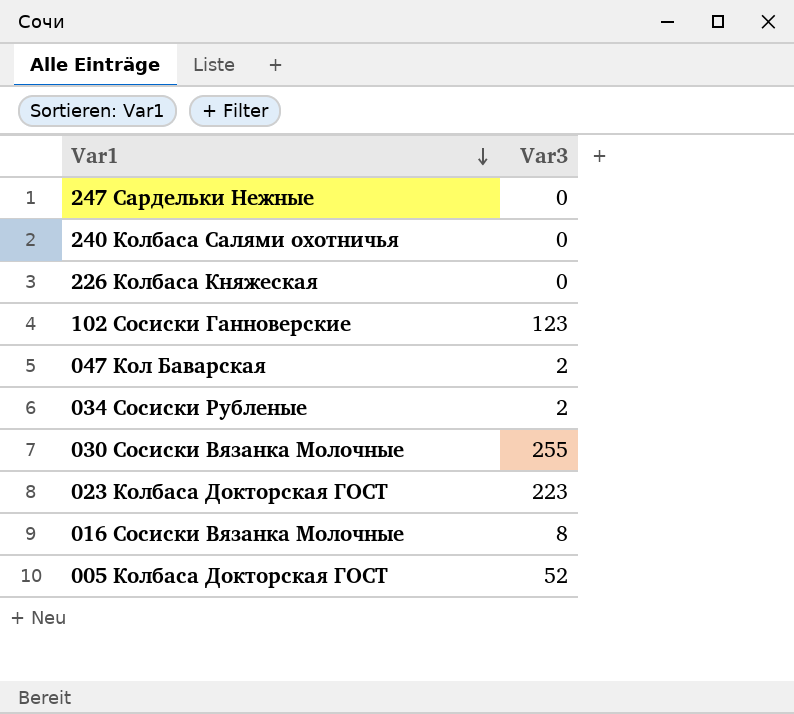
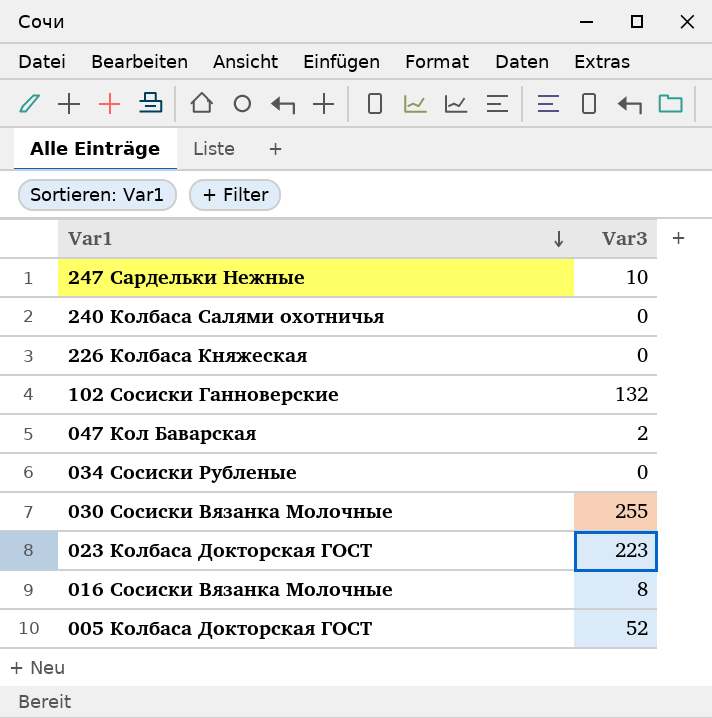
247 Сардельки Нежные | Var3: 0 -> 10
102 Сосиски Ганноверские | Var3: 123 -> 132
034 Сосиски Рубленые | Var3: 2 -> 0

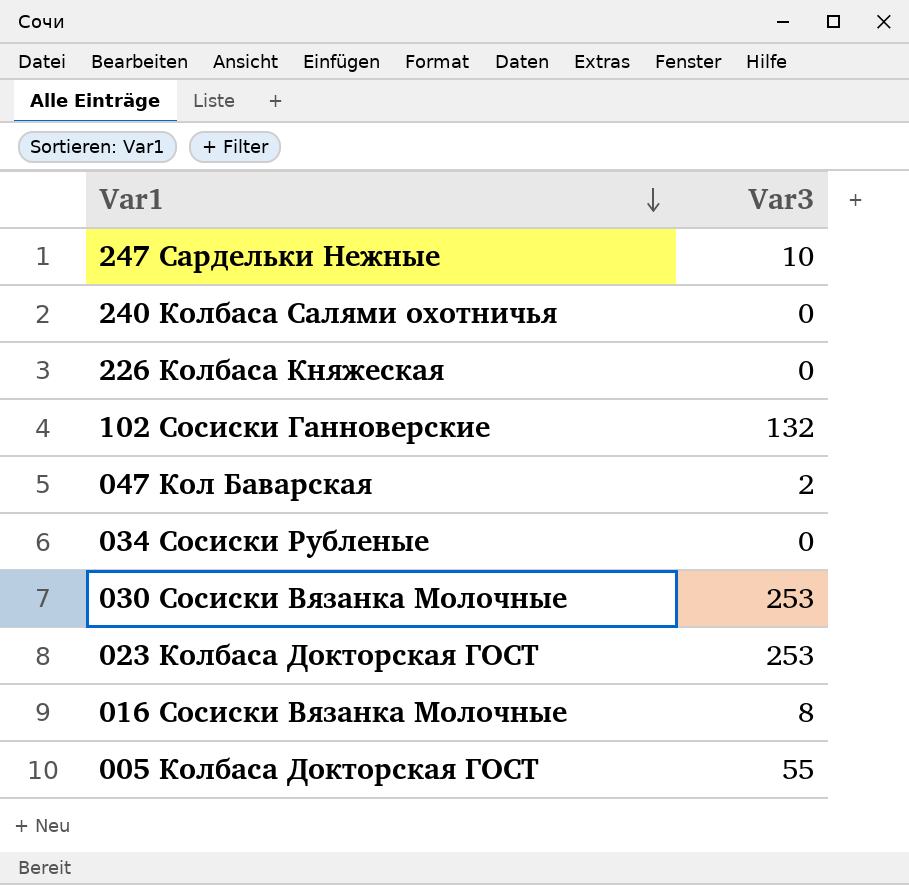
030 Сосиски Вязанка Молочные | Var3: 255 -> 253
023 Колбаса Докторская ГОСТ | Var3: 223 -> 253
005 Колбаса Докторская ГОСТ | Var3: 52 -> 55

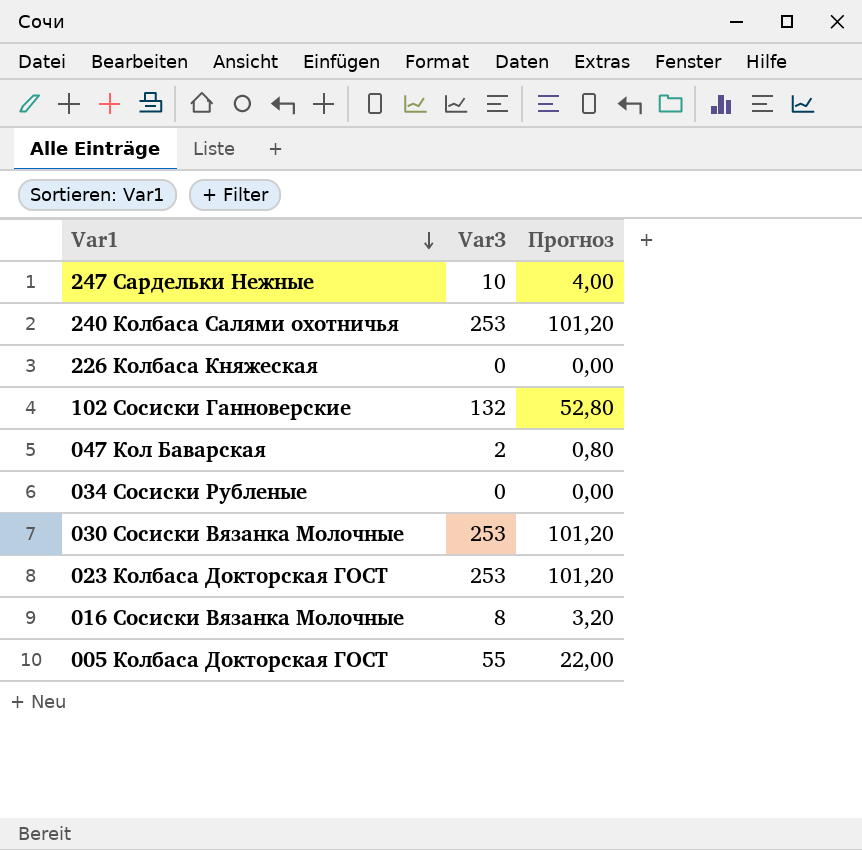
column Прогноз | formula: none -> [Var3] * 0,4
240 Колбаса Салями охотничья | Var3: 0 -> 253

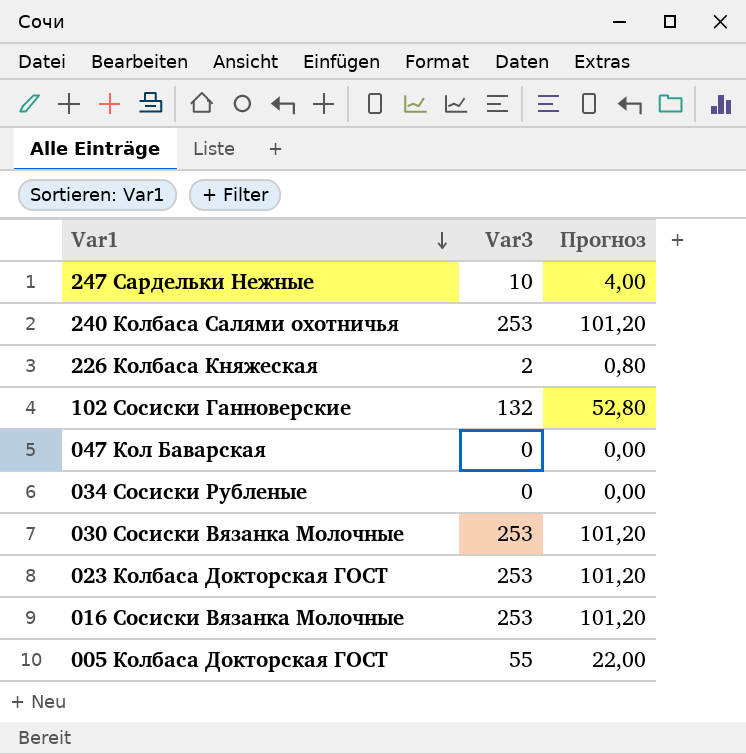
226 Колбаса Княжеская | Var3: 0 -> 2
226 Колбаса Княжеская | Прогноз: 0,00 -> 0,80
047 Кол Баварская | Var3: 2 -> 0
047 Кол Баварская | Прогноз: 0,80 -> 0,00
016 Сосиски Вязанка Молочные | Var3: 8 -> 253
016 Сосиски Вязанка Молочные | Прогноз: 3,20 -> 101,20

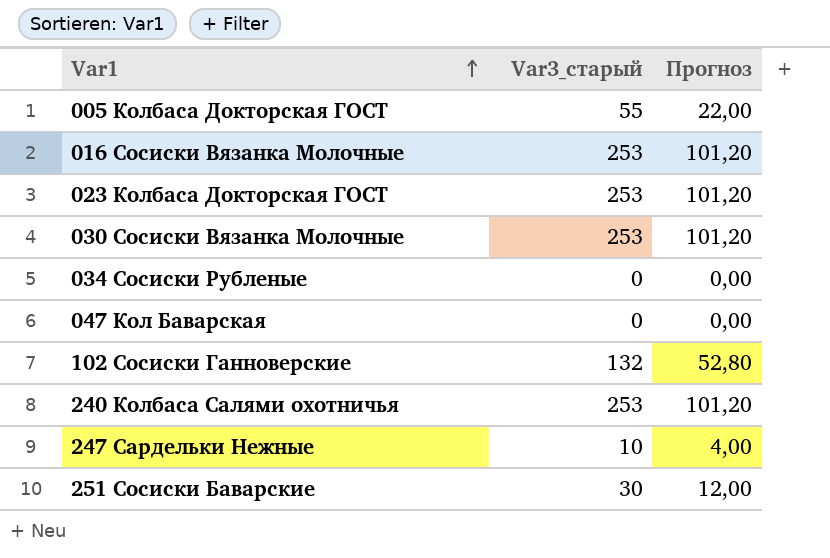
row order: Var1 descending -> Var1 ascending
column name: Var3 -> Var3_старый
row 226 Колбаса Княжеская: 2 | 0,80 -> none
row 251 Сосиски Баварские: none -> 30 | 12,00

